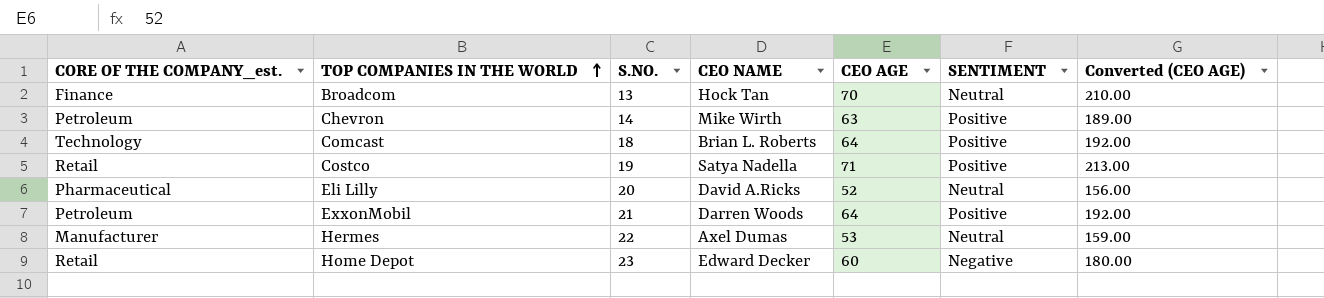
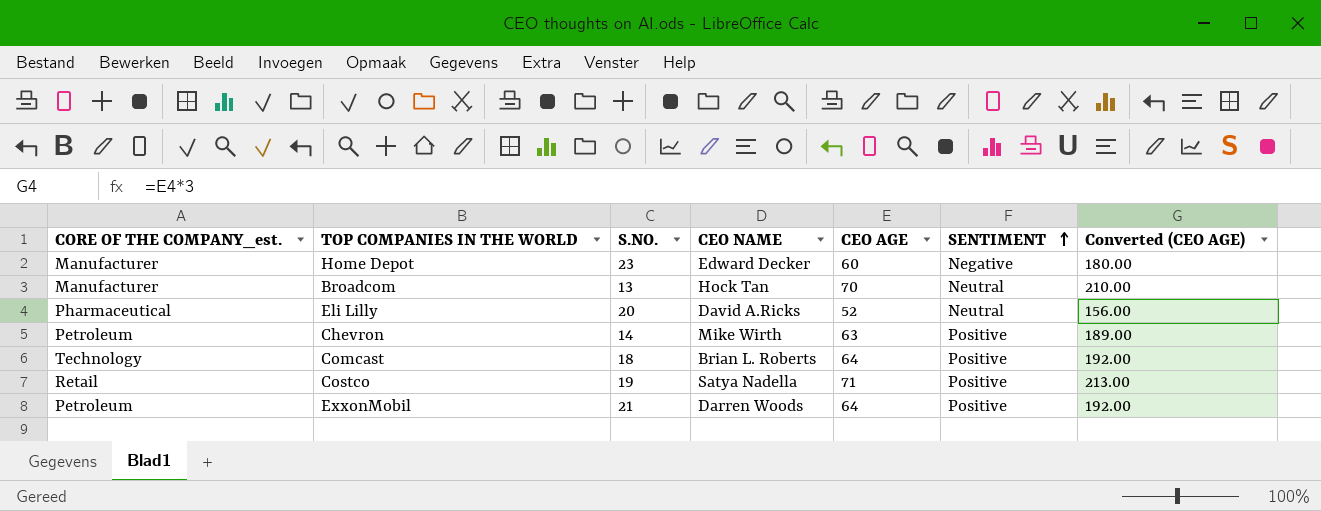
row order: TOP COMPANIES IN THE WORLD ascending -> SENTIMENT ascending
row Hermes: Manufacturer | 22 | Axel Dumas | 53 | Neutral | 159.00 -> none
Home Depot | CORE OF THE COMPANY_est.: Retail -> Manufacturer
Broadcom | CORE OF THE COMPANY_est.: Finance -> Manufacturer

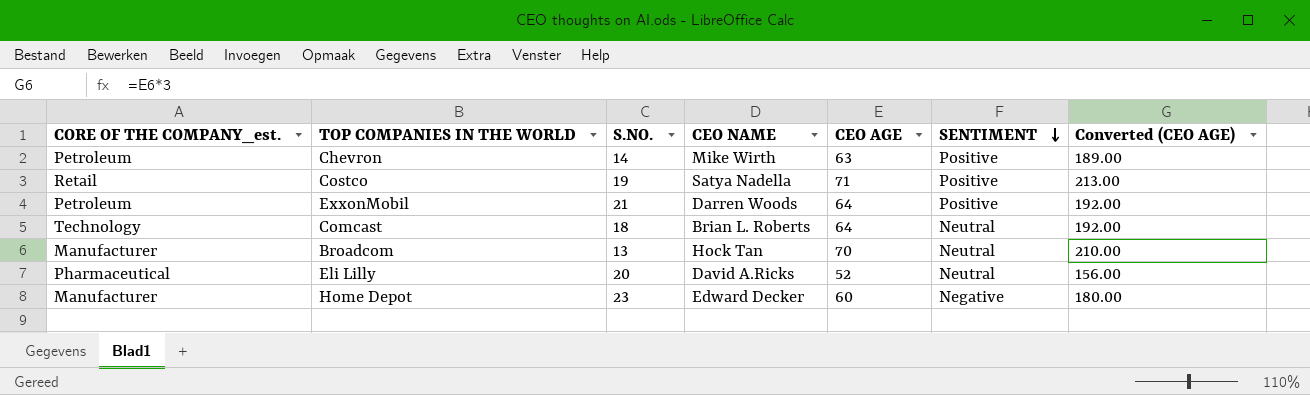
row order: SENTIMENT ascending -> SENTIMENT descending
Comcast | SENTIMENT: Positive -> Neutral

